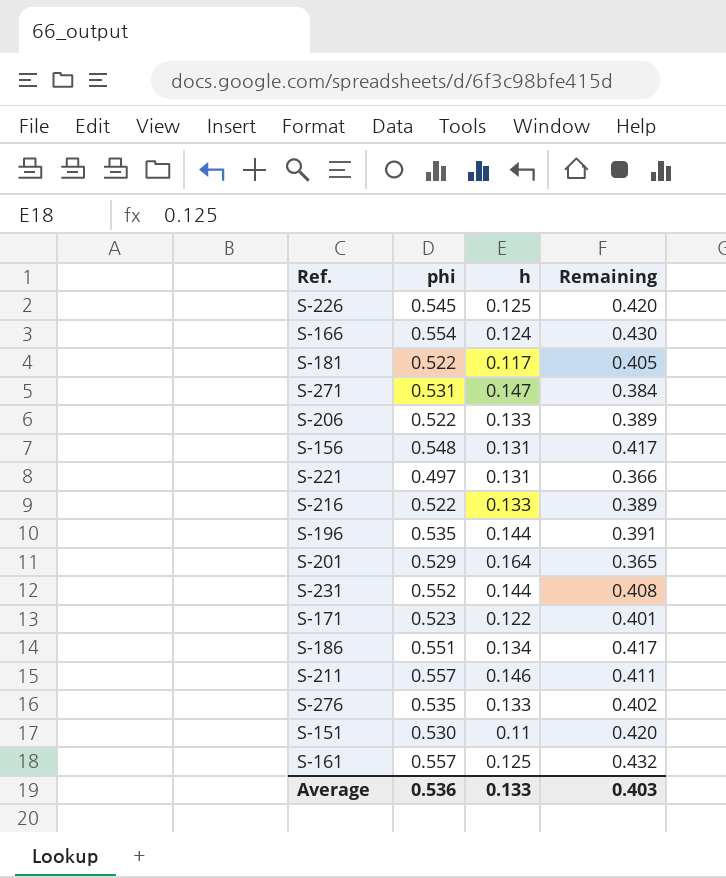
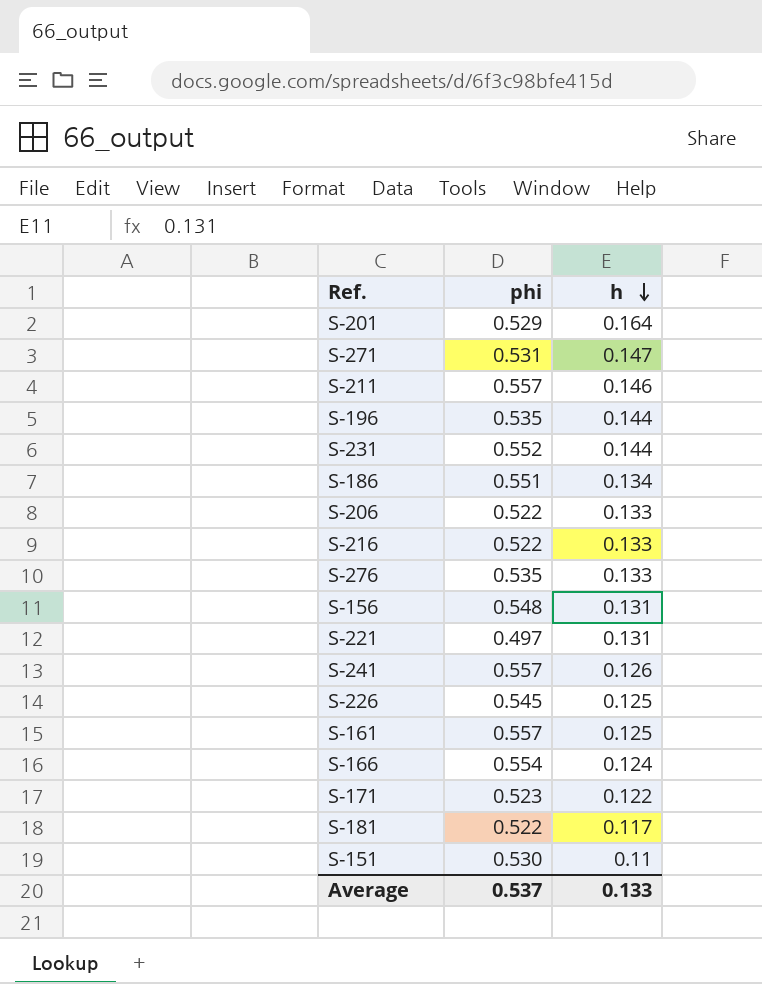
row order: none -> h descending
column Remaining | formula: [phi] - [h] -> none
row S-241: none -> 0.557 | 0.126
Average | phi: 0.536 -> 0.537

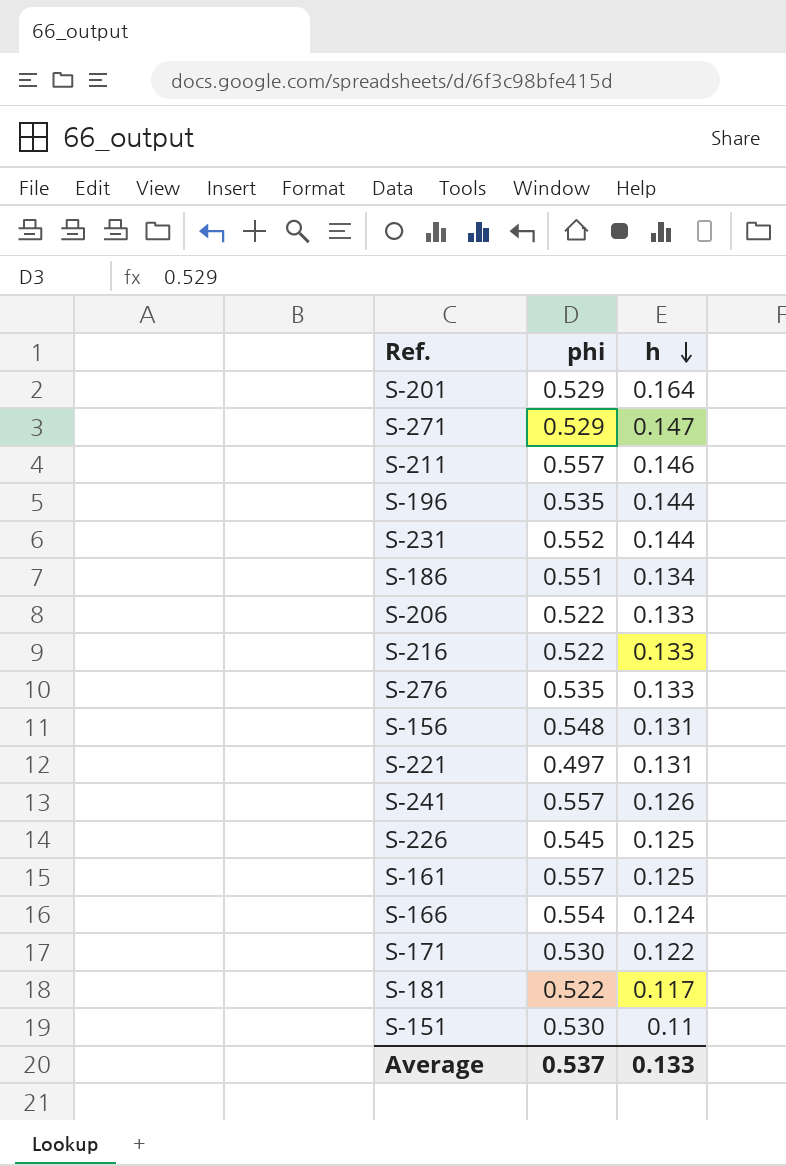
S-271 | phi: 0.531 -> 0.529
S-171 | phi: 0.523 -> 0.530

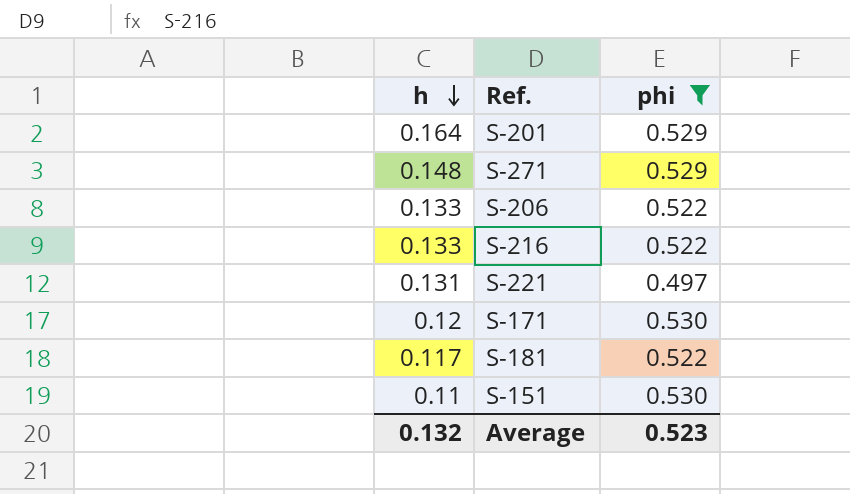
filter: none -> phi <= 0.530
column h | position: 3 -> 1
S-271 | h: 0.147 -> 0.148
S-171 | h: 0.122 -> 0.12
Average | h: 0.133 -> 0.132
Average | phi: 0.537 -> 0.523

